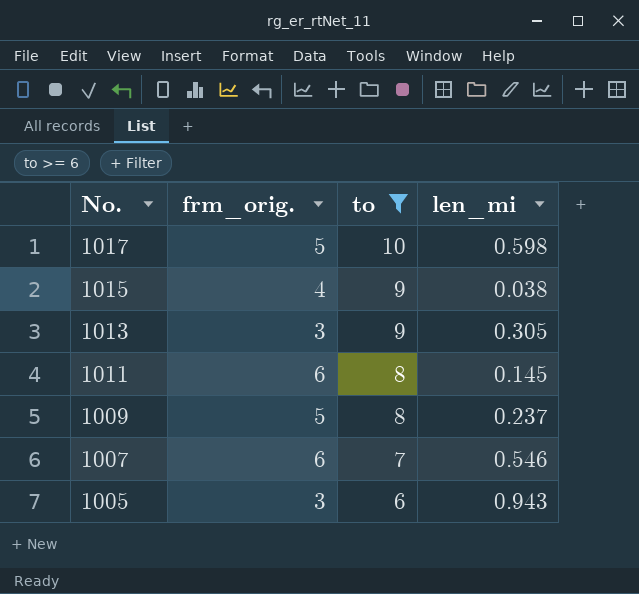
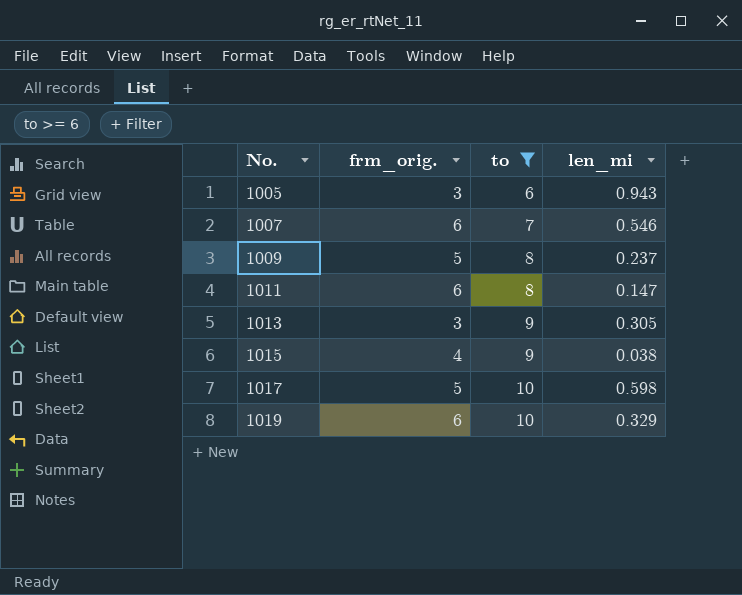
row order: No. descending -> No. ascending
1011 | len_mi: 0.145 -> 0.147
row 1019: none -> 6 | 10 | 0.329

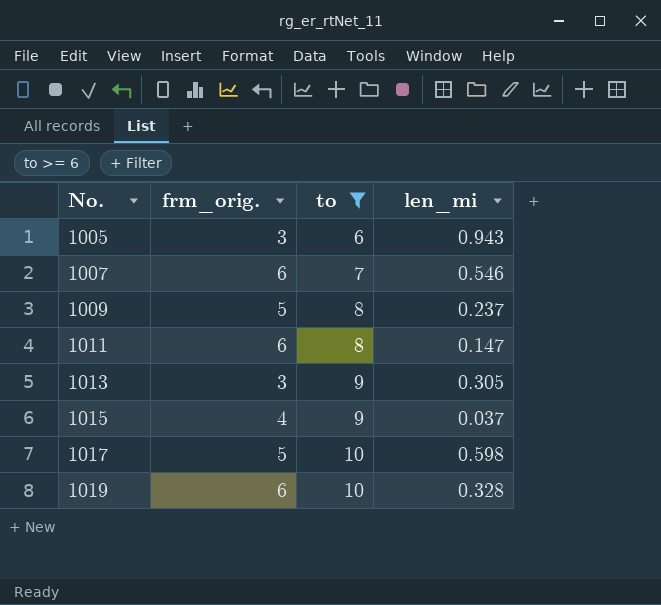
1015 | len_mi: 0.038 -> 0.037
1019 | len_mi: 0.329 -> 0.328

